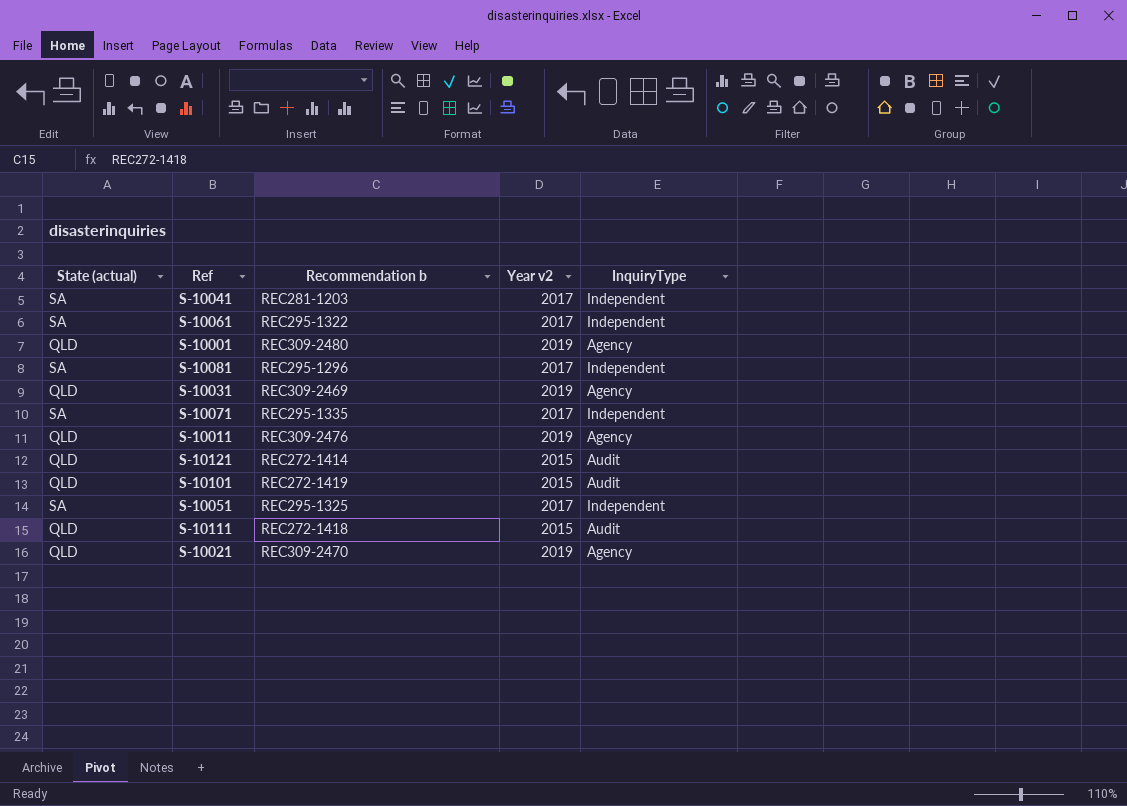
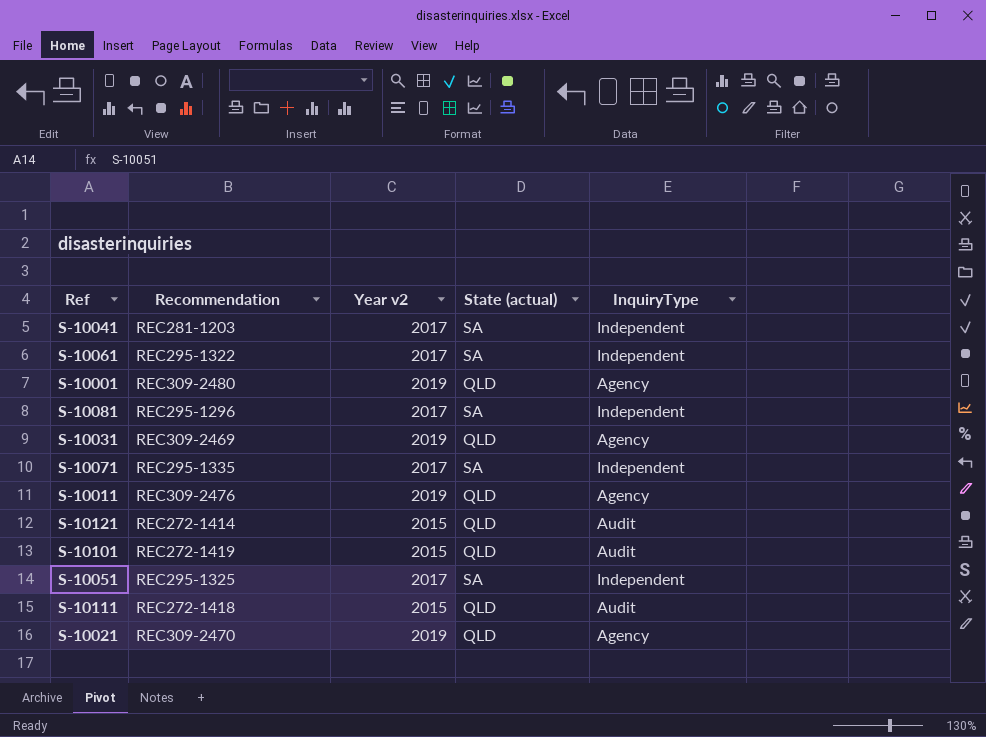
column name: Recommendation b -> Recommendation
column State (actual) | position: 1 -> 4

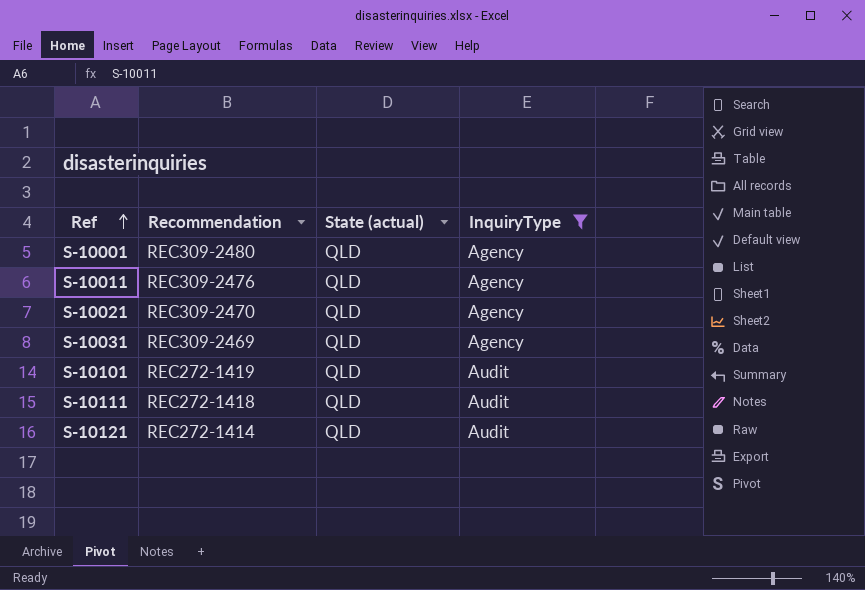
filter: none -> InquiryType != Independent
row order: none -> Ref ascending
column Year v2 | position: 3 -> none

